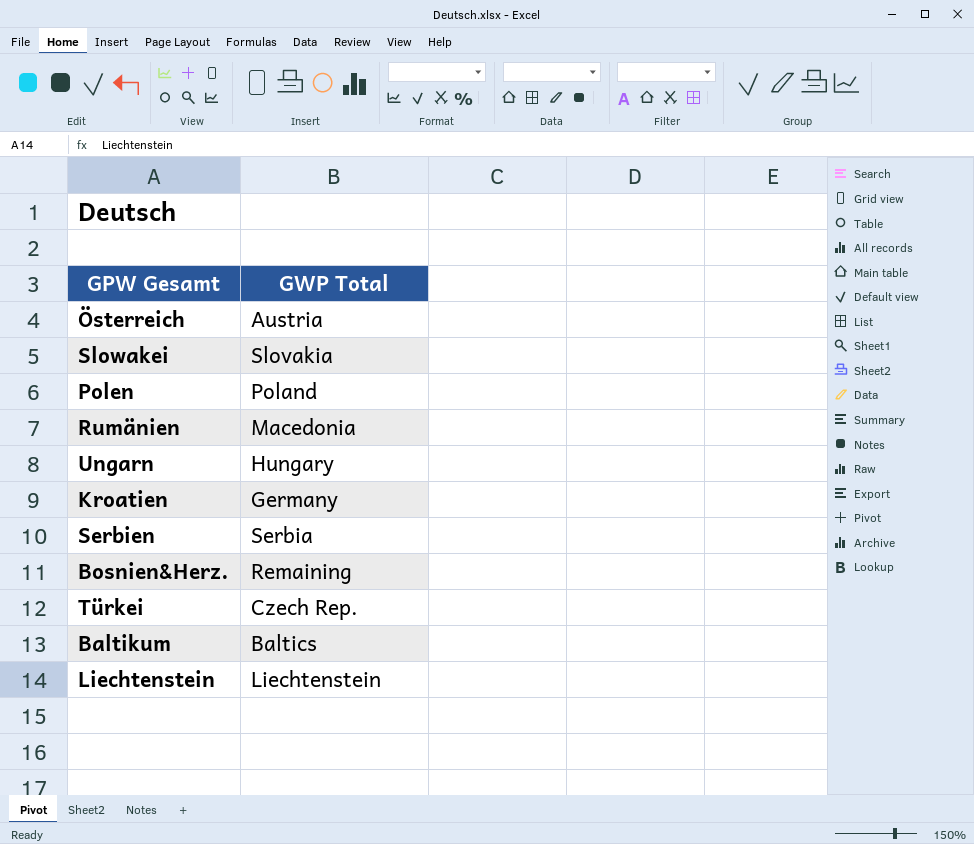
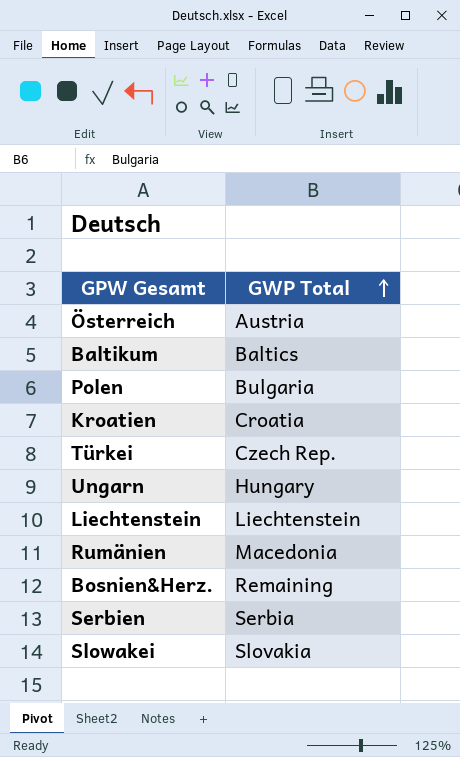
row order: none -> GWP Total ascending
Polen | GWP Total: Poland -> Bulgaria
Kroatien | GWP Total: Germany -> Croatia

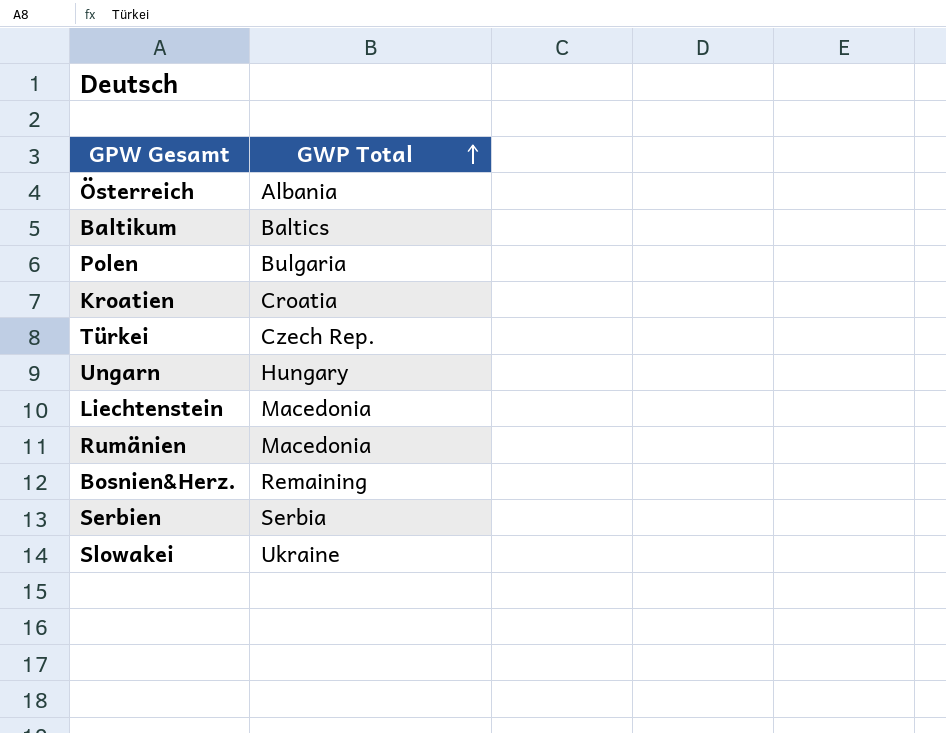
Österreich | GWP Total: Austria -> Albania
Liechtenstein | GWP Total: Liechtenstein -> Macedonia
Slowakei | GWP Total: Slovakia -> Ukraine

